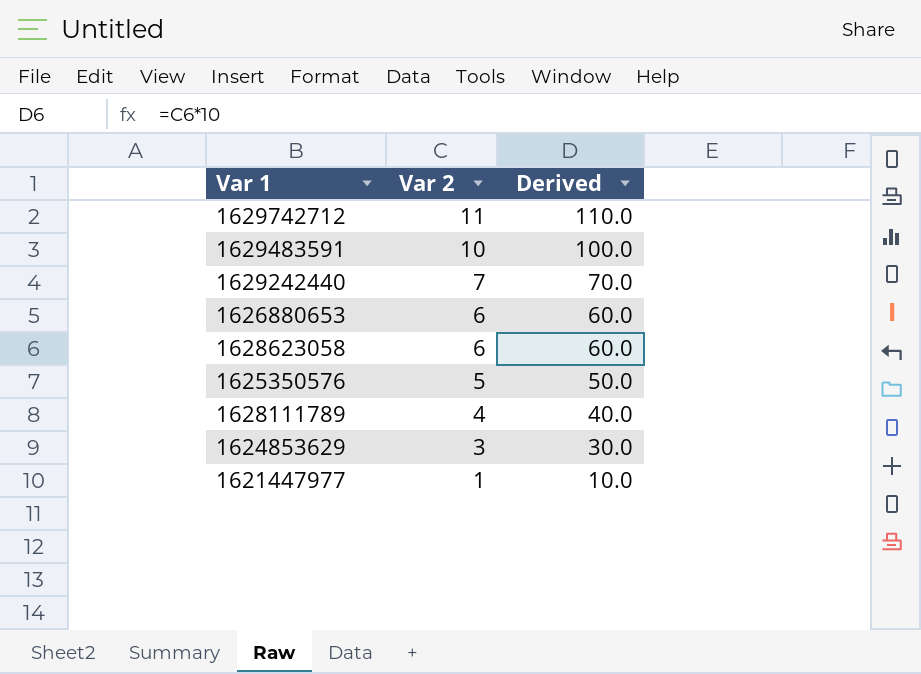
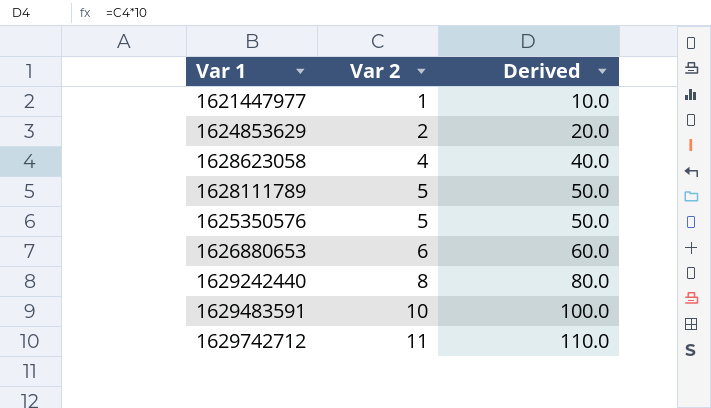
row order: Var 2 descending -> Var 2 ascending
1624853629 | Var 2: 3 -> 2
1624853629 | Derived: 30.0 -> 20.0
1628623058 | Var 2: 6 -> 4
1628623058 | Derived: 60.0 -> 40.0
1628111789 | Var 2: 4 -> 5
1628111789 | Derived: 40.0 -> 50.0
1629242440 | Var 2: 7 -> 8
1629242440 | Derived: 70.0 -> 80.0

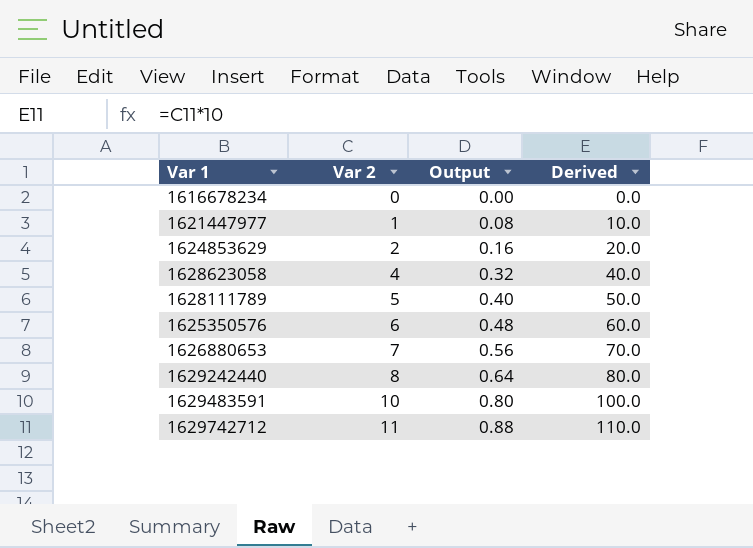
column Output | formula: none -> [Var 2] * 0.08
row 1616678234: none -> 0 | 0.00 | 0.0
1625350576 | Var 2: 5 -> 6
1625350576 | Derived: 50.0 -> 60.0
1626880653 | Var 2: 6 -> 7
1626880653 | Derived: 60.0 -> 70.0

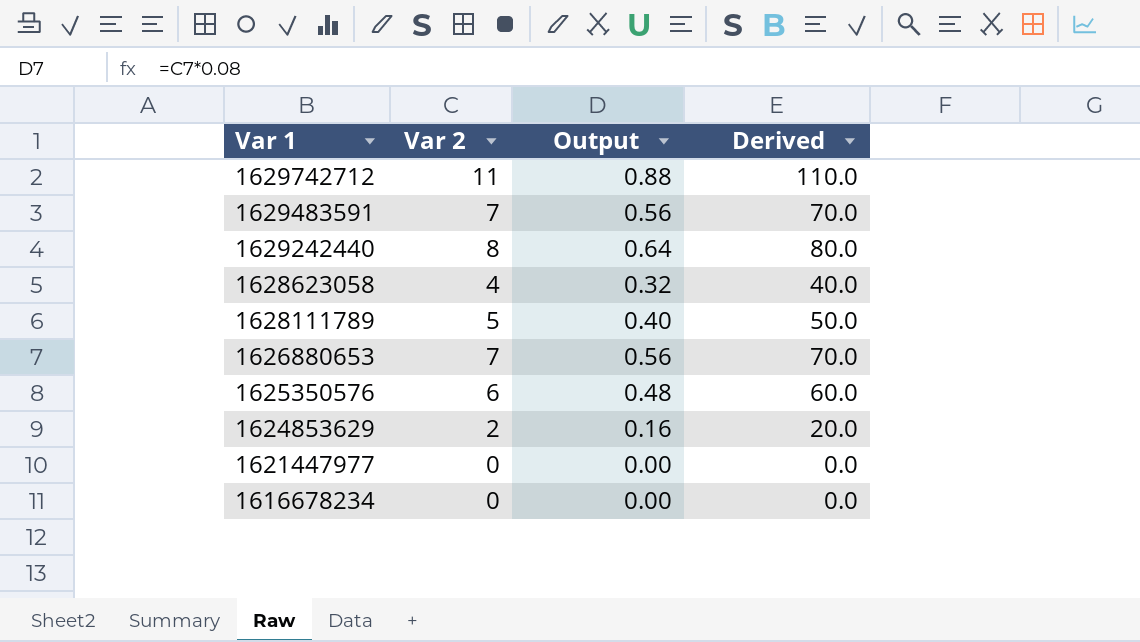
row order: Var 2 ascending -> Var 1 descending
1629483591 | Var 2: 10 -> 7
1629483591 | Output: 0.80 -> 0.56
1629483591 | Derived: 100.0 -> 70.0
1621447977 | Var 2: 1 -> 0
1621447977 | Output: 0.08 -> 0.00
1621447977 | Derived: 10.0 -> 0.0

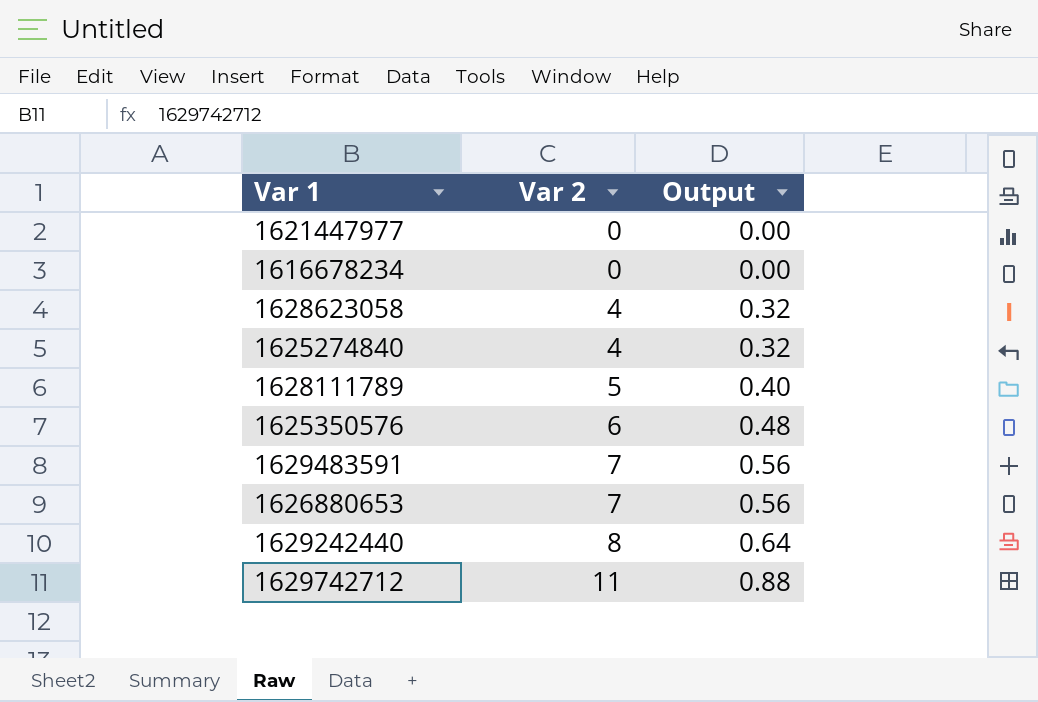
row order: Var 1 descending -> Var 2 ascending
column Derived | formula: [Var 2] * 10 -> none
row 1624853629: 2 | 0.16 | 20.0 -> none
row 1625274840: none -> 4 | 0.32

